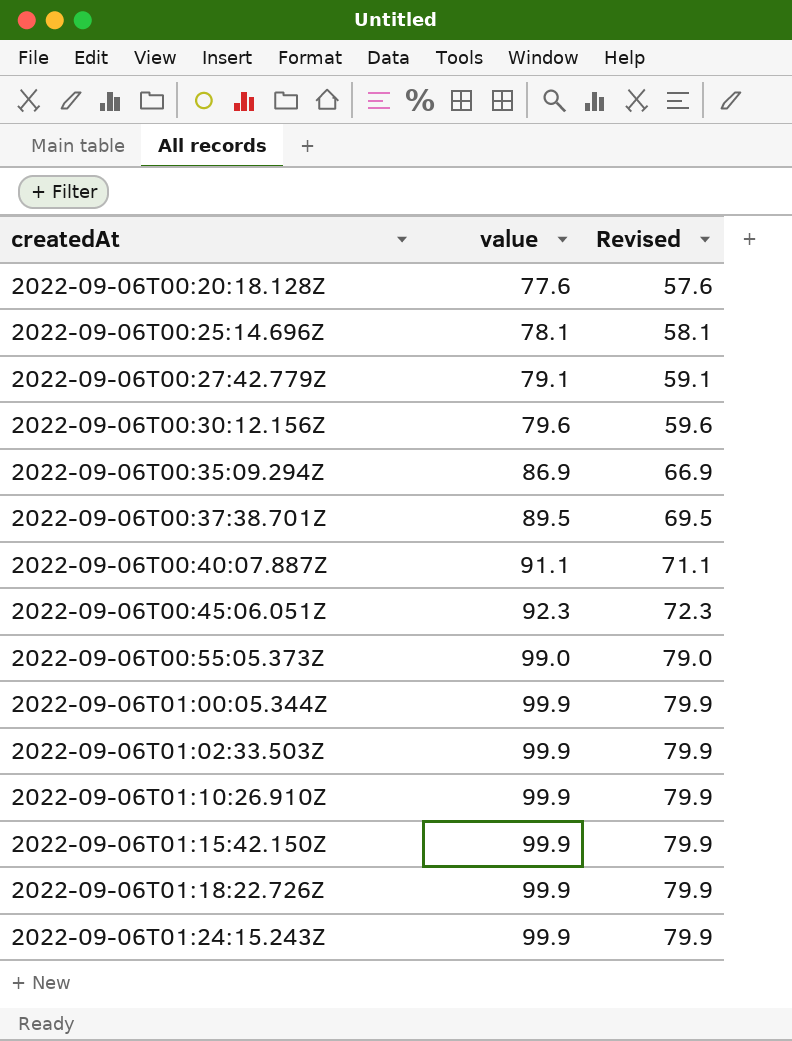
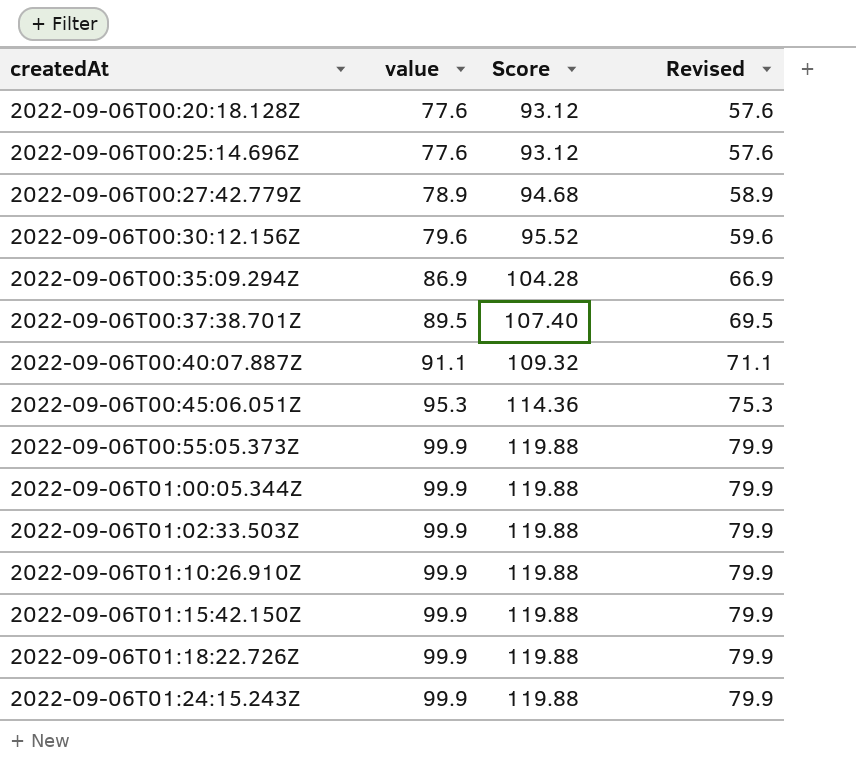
column Score | formula: none -> [value] * 1.2
2022-09-06T00:25:14.696Z | value: 78.1 -> 77.6
2022-09-06T00:25:14.696Z | Revised: 58.1 -> 57.6
2022-09-06T00:27:42.779Z | value: 79.1 -> 78.9
2022-09-06T00:27:42.779Z | Revised: 59.1 -> 58.9
2022-09-06T00:45:06.051Z | value: 92.3 -> 95.3
2022-09-06T00:45:06.051Z | Revised: 72.3 -> 75.3
2022-09-06T00:55:05.373Z | value: 99.0 -> 99.9
2022-09-06T00:55:05.373Z | Revised: 79.0 -> 79.9

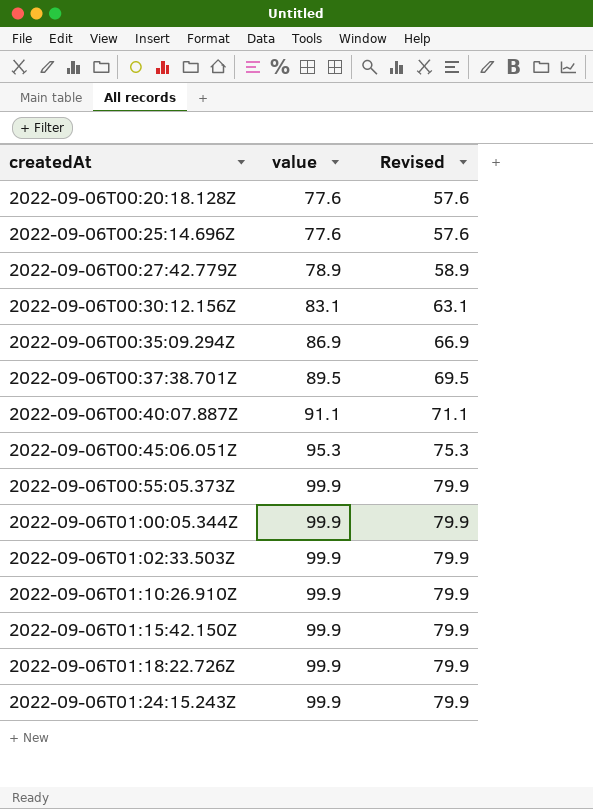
column Score | formula: [value] * 1.2 -> none
2022-09-06T00:30:12.156Z | value: 79.6 -> 83.1
2022-09-06T00:30:12.156Z | Revised: 59.6 -> 63.1

